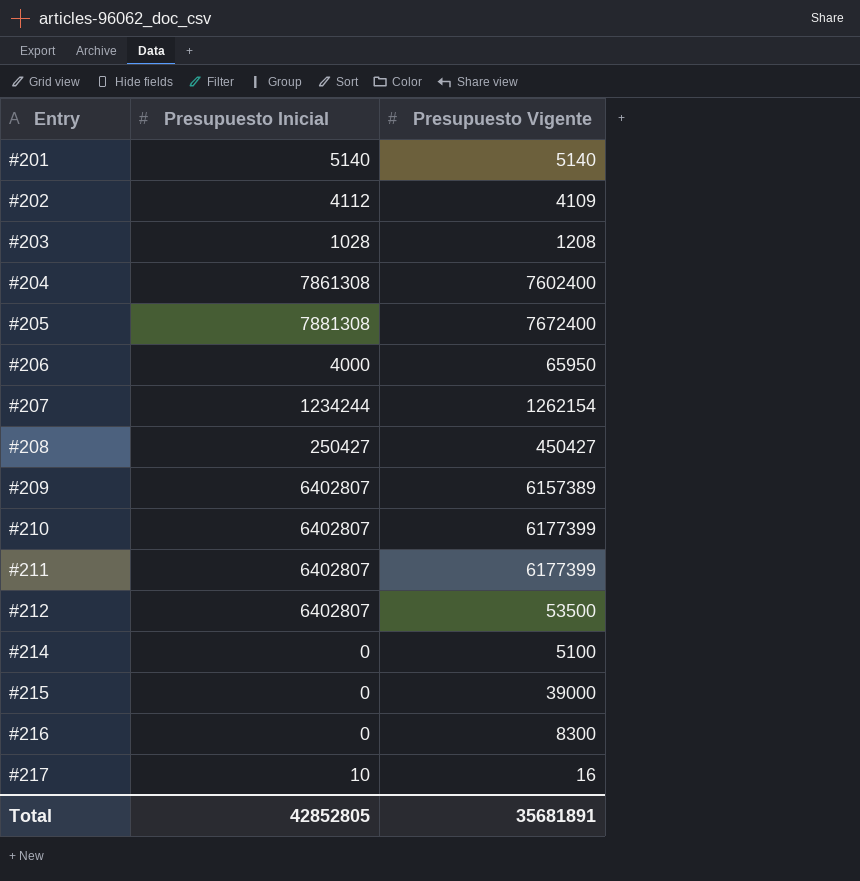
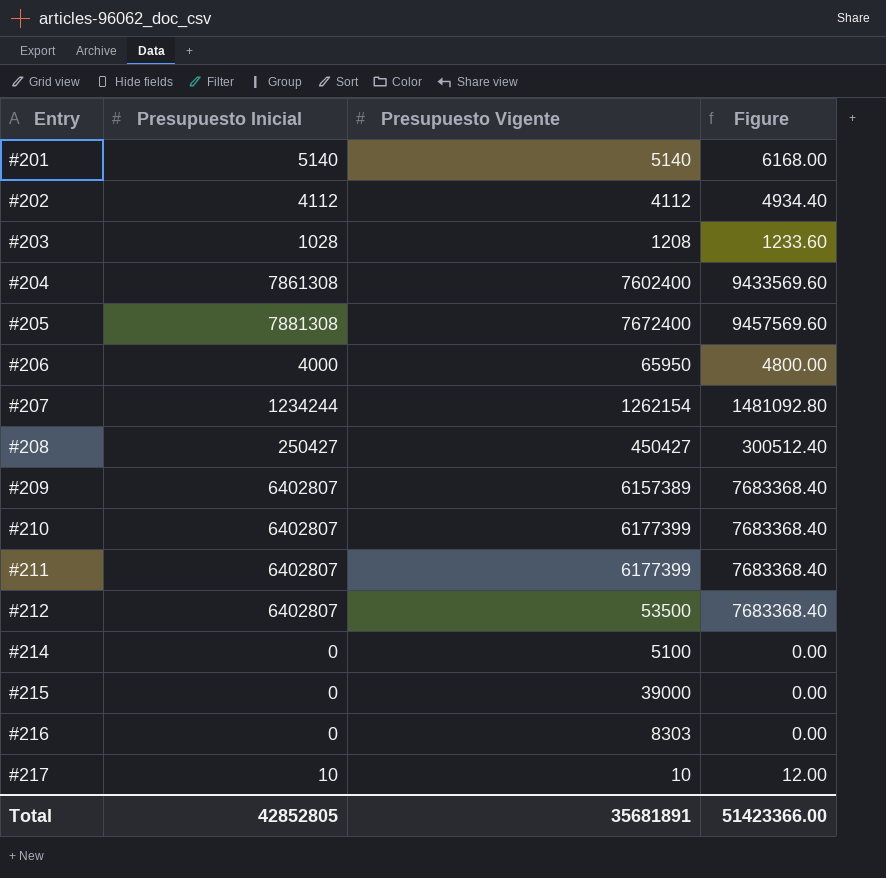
column Figure | formula: none -> [Presupuesto Inicial] * 1.2
#202 | Presupuesto Vigente: 4109 -> 4112
#216 | Presupuesto Vigente: 8300 -> 8303
#217 | Presupuesto Vigente: 16 -> 10

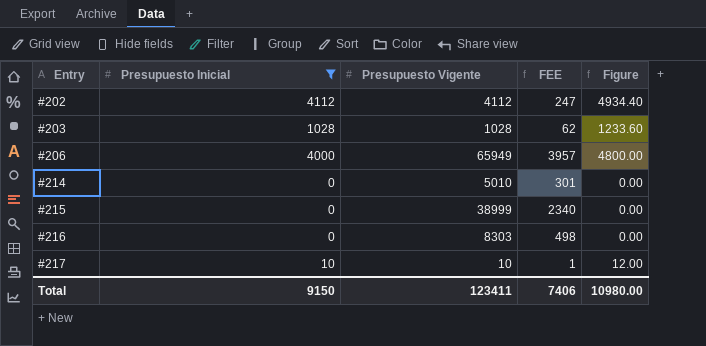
filter: none -> Presupuesto Inicial <= 4112
column FEE | formula: none -> [Presupuesto Vigente] * 0.06
#203 | Presupuesto Vigente: 1208 -> 1028
#206 | Presupuesto Vigente: 65950 -> 65949
#214 | Presupuesto Vigente: 5100 -> 5010
#215 | Presupuesto Vigente: 39000 -> 38999
Total | Presupuesto Inicial: 42852805 -> 9150
Total | Presupuesto Vigente: 35681891 -> 123411
Total | Figure: 51423366.00 -> 10980.00

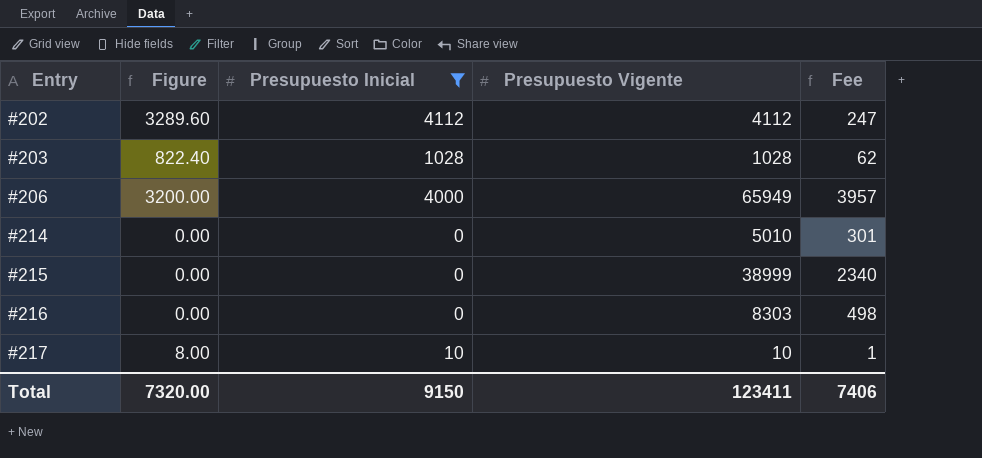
column Figure | formula: [Presupuesto Inicial] * 1.2 -> [Presupuesto Inicial] * 0.8
column Figure | position: 5 -> 2
column name: FEE -> Fee
Total | Figure: 10980.00 -> 7320.00

